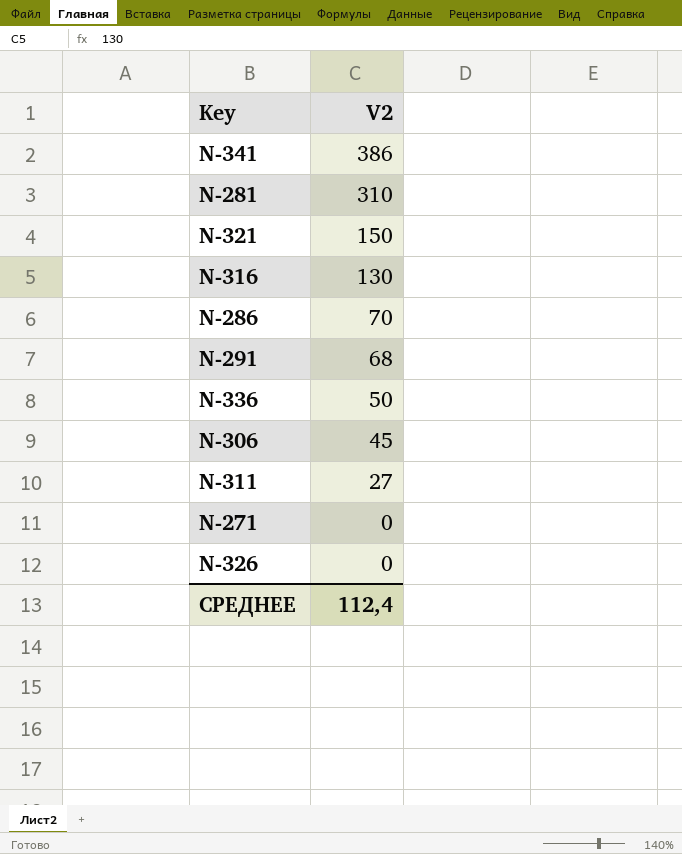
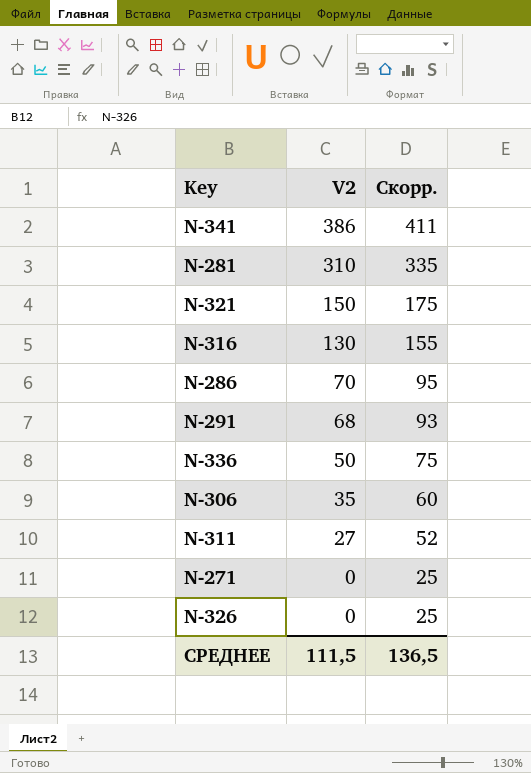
column Скорр. | formula: none -> [V2] + 25
N-306 | V2: 45 -> 35
СРЕДНЕЕ | V2: 112,4 -> 111,5

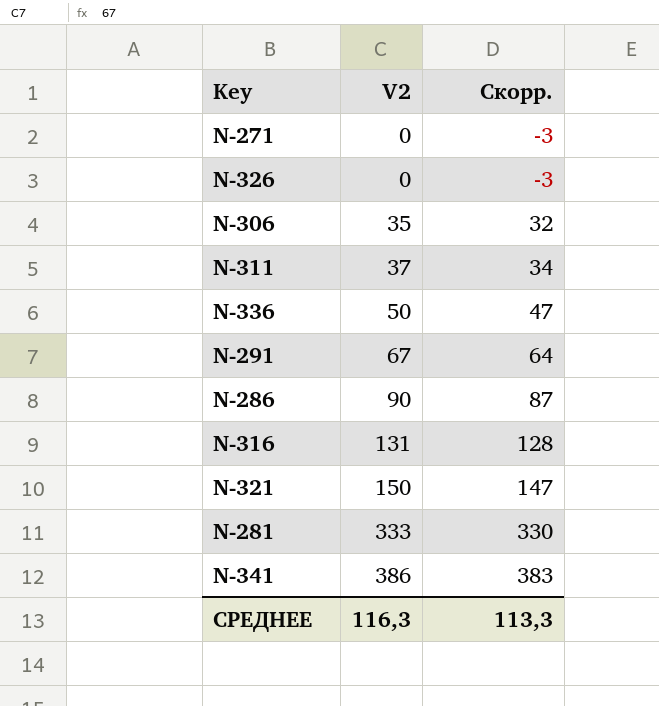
row order: V2 descending -> V2 ascending
column Скорр. | formula: [V2] + 25 -> [V2] - 3
N-311 | V2: 27 -> 37
N-291 | V2: 68 -> 67
N-286 | V2: 70 -> 90
N-316 | V2: 130 -> 131
N-281 | V2: 310 -> 333
СРЕДНЕЕ | V2: 111,5 -> 116,3
СРЕДНЕЕ | Скорр.: 136,5 -> 113,3

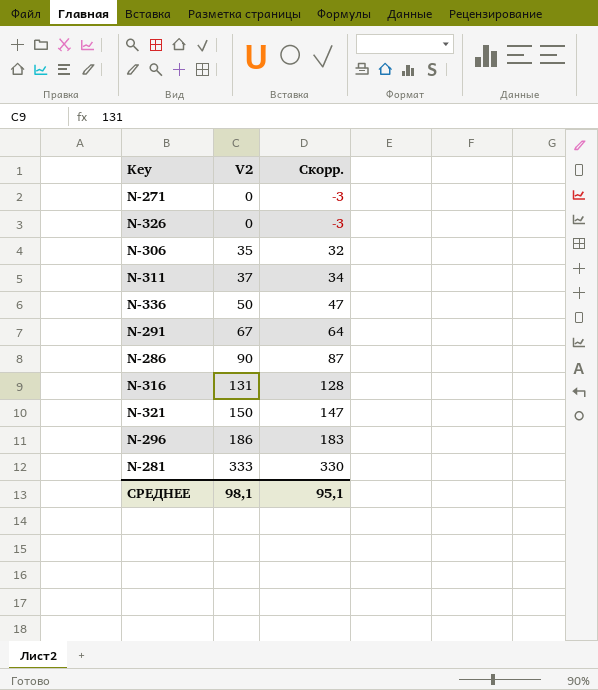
row N-341: 386 | 383 -> none
row N-296: none -> 186 | 183
СРЕДНЕЕ | V2: 116,3 -> 98,1
СРЕДНЕЕ | Скорр.: 113,3 -> 95,1

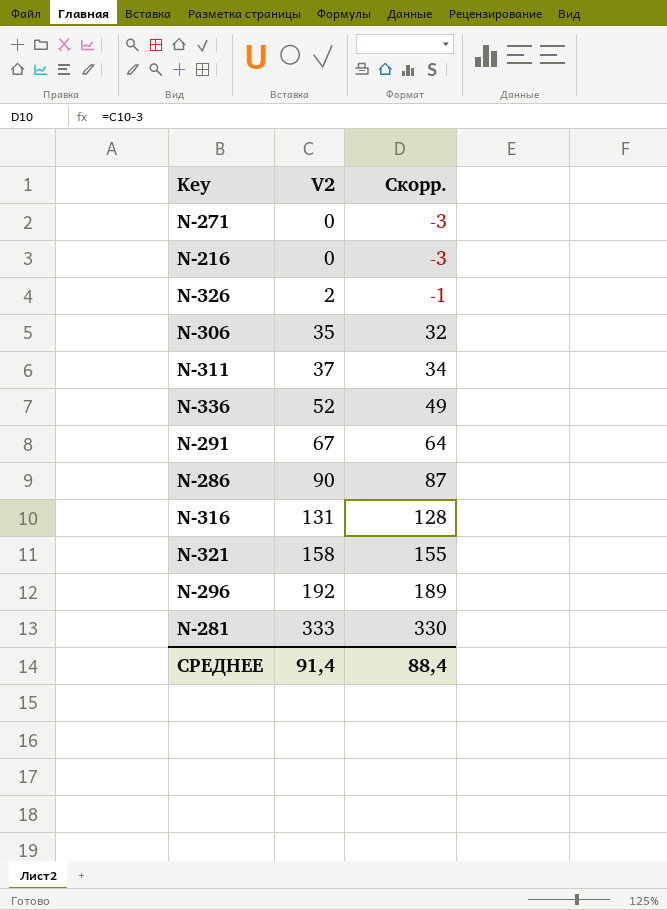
row N-216: none -> 0 | -3
N-326 | V2: 0 -> 2
N-326 | Скорр.: -3 -> -1
N-336 | V2: 50 -> 52
N-336 | Скорр.: 47 -> 49
N-321 | V2: 150 -> 158
N-321 | Скорр.: 147 -> 155
N-296 | V2: 186 -> 192
N-296 | Скорр.: 183 -> 189
СРЕДНЕЕ | V2: 98,1 -> 91,4
СРЕДНЕЕ | Скорр.: 95,1 -> 88,4

